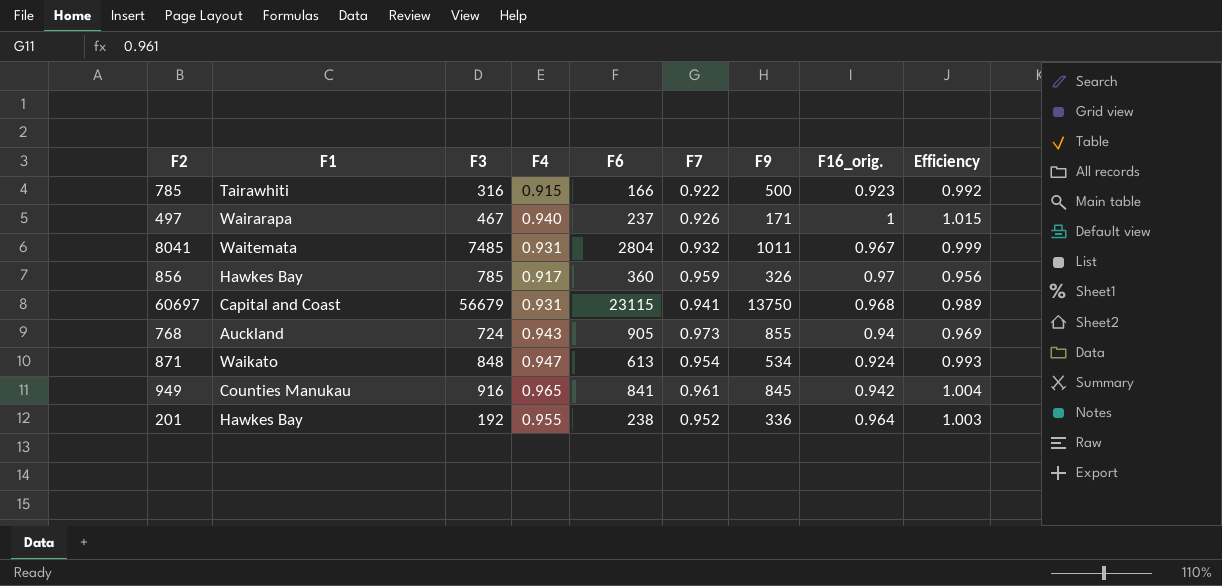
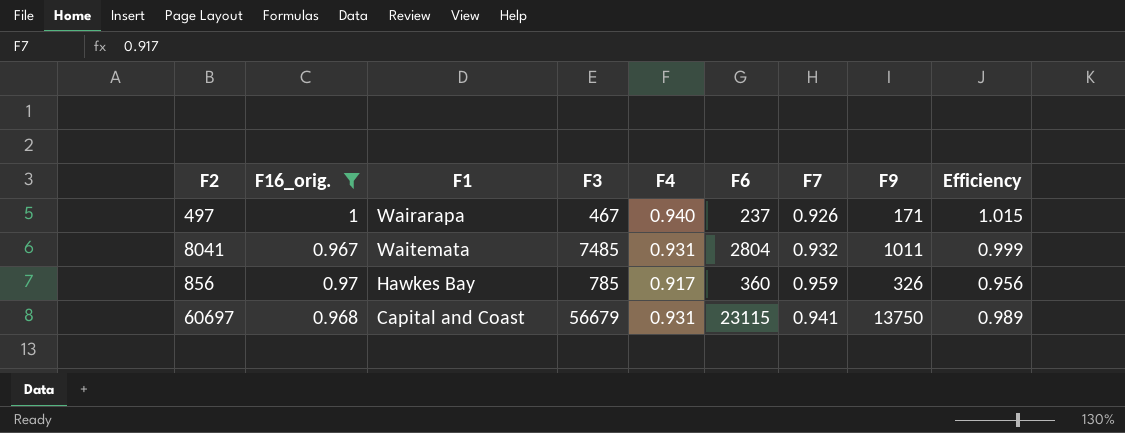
filter: none -> F16_orig. >= 0.967
column F16_orig. | position: 8 -> 2

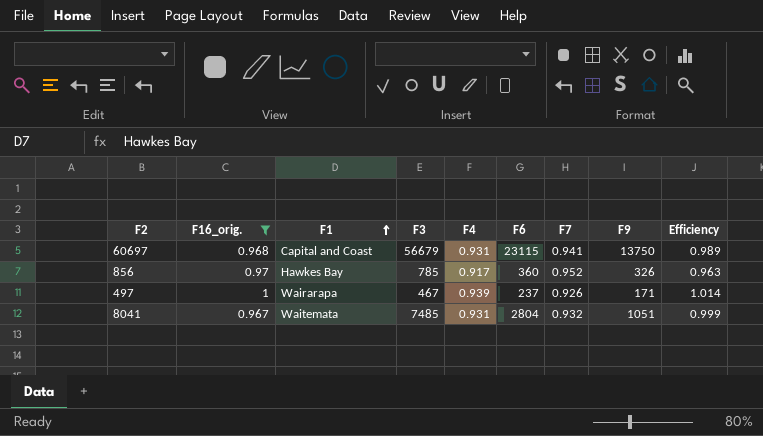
row order: none -> F1 ascending
856 | F7: 0.959 -> 0.952
856 | Efficiency: 0.956 -> 0.963
497 | F4: 0.940 -> 0.939
497 | Efficiency: 1.015 -> 1.014
8041 | F9: 1011 -> 1051

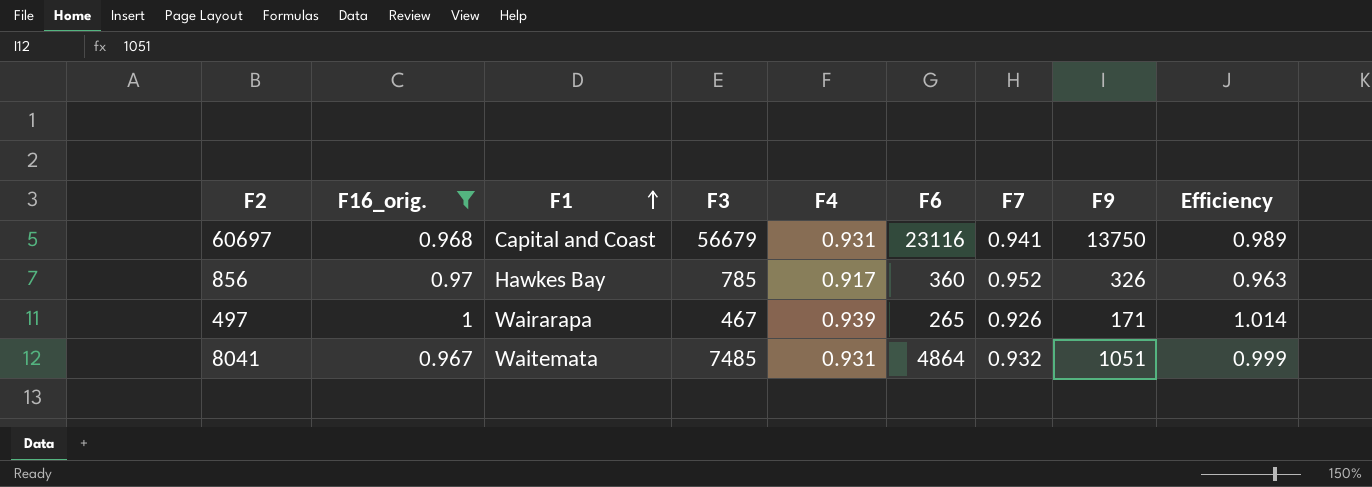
60697 | F6: 23115 -> 23116
497 | F6: 237 -> 265
8041 | F6: 2804 -> 4864

